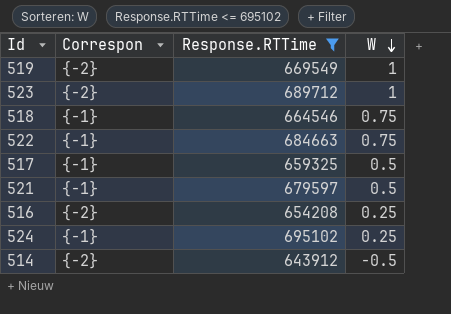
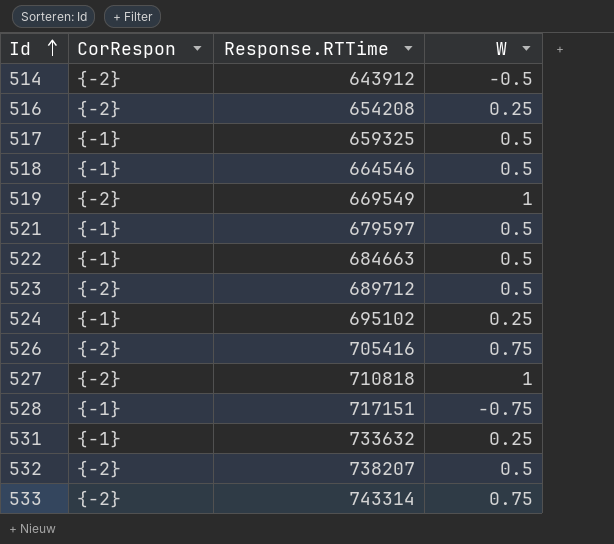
filter: Response.RTTime <= 695102 -> none
row order: W descending -> Id ascending
column name: Correspon -> CorRespon
518 | W: 0.75 -> 0.5
522 | W: 0.75 -> 0.5
523 | W: 1 -> 0.5

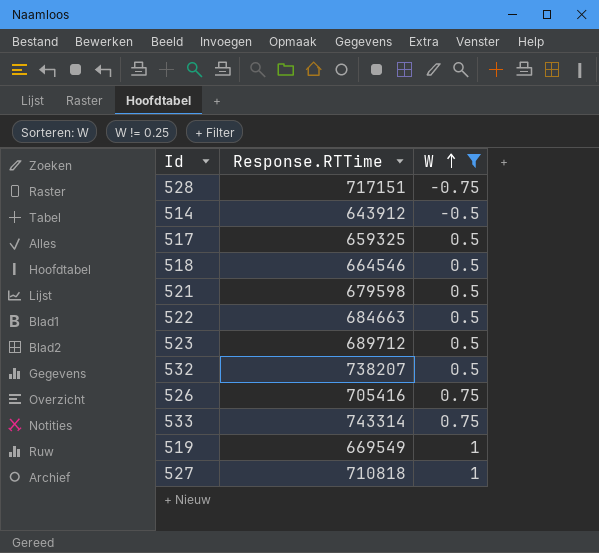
filter: none -> W != 0.25
row order: Id ascending -> W ascending
column CorRespon | position: 2 -> none
521 | Response.RTTime: 679597 -> 679598

